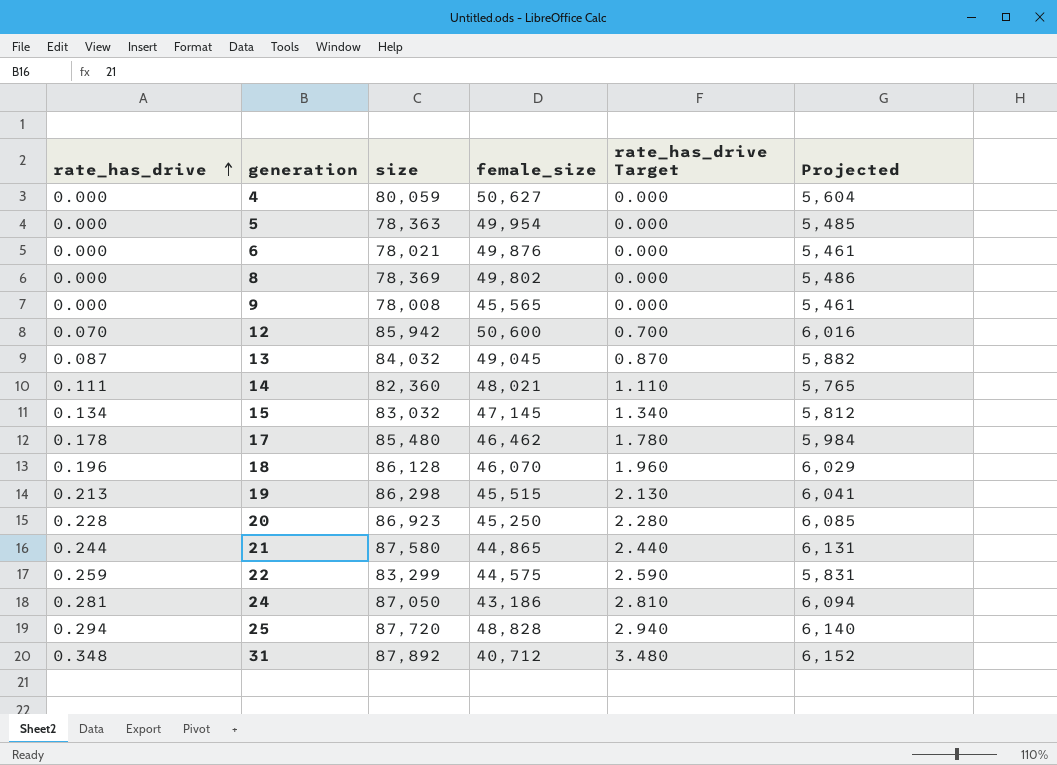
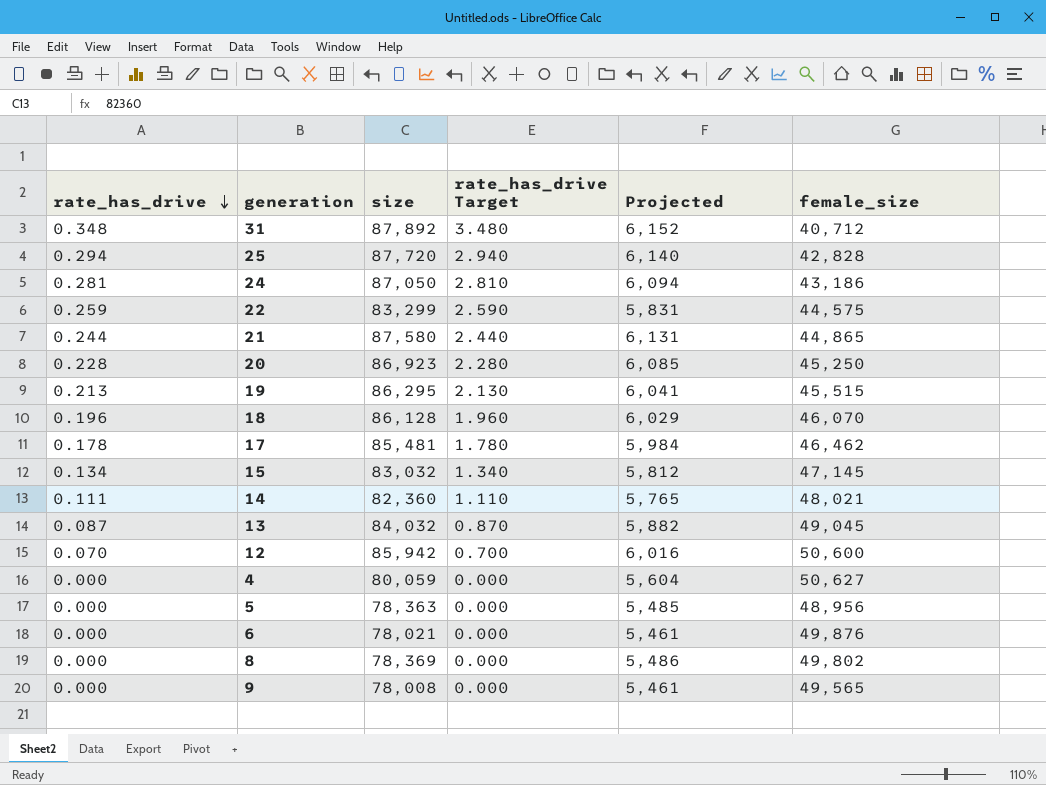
row order: rate_has_drive ascending -> rate_has_drive descending
column female_size | position: 4 -> 6
25 | female_size: 48,828 -> 42,828
19 | size: 86,298 -> 86,295
17 | size: 85,480 -> 85,481
5 | female_size: 49,954 -> 48,956
9 | female_size: 45,565 -> 49,565

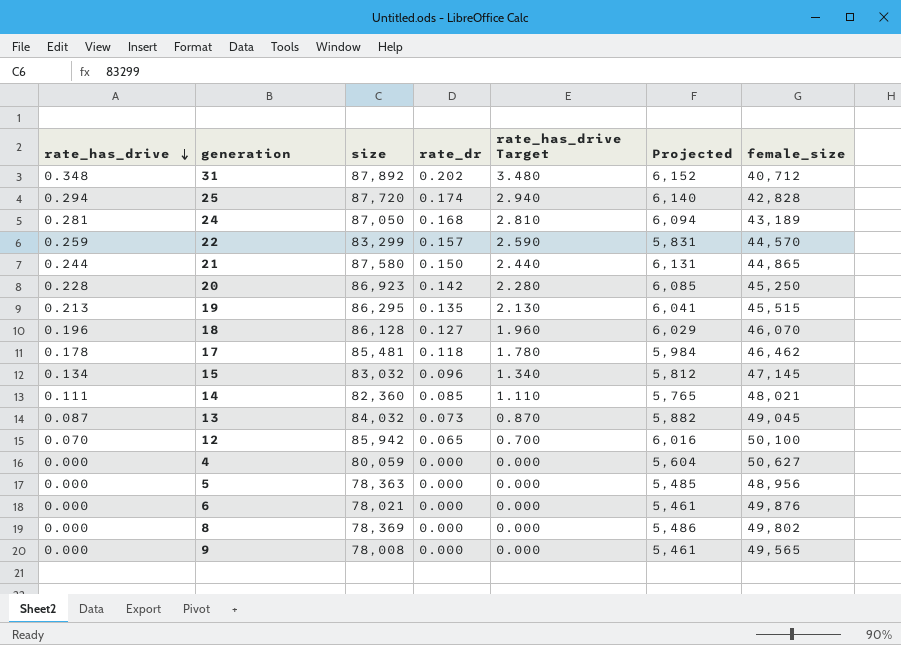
column rate_dr | position: none -> 4
24 | female_size: 43,186 -> 43,189
22 | female_size: 44,575 -> 44,570
12 | female_size: 50,600 -> 50,100

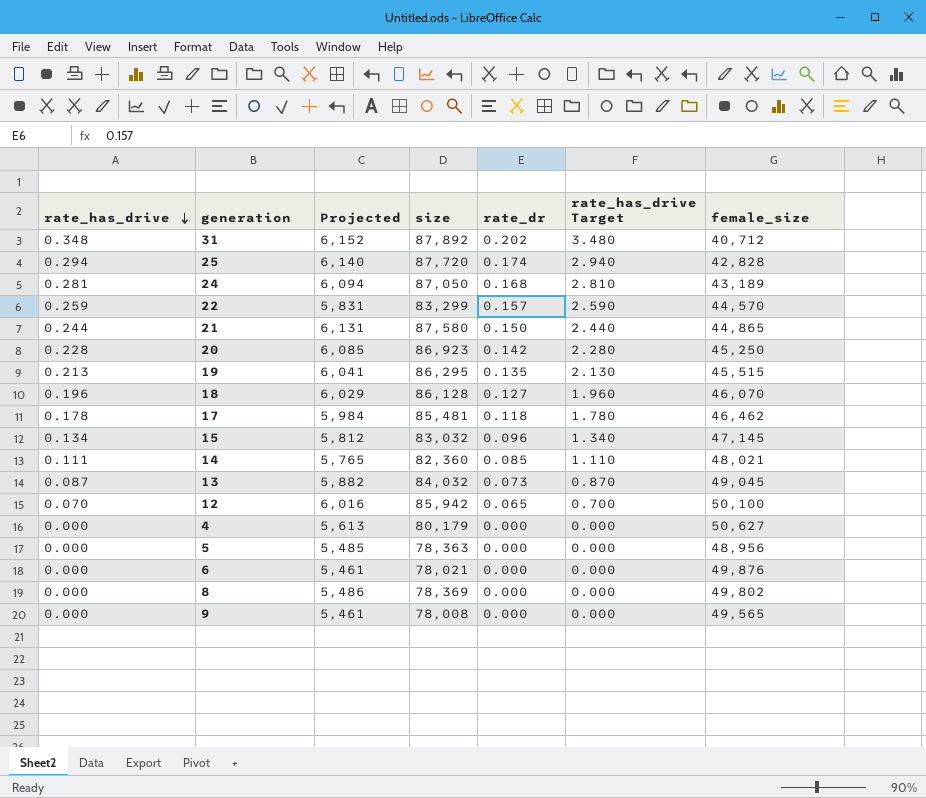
column Projected | position: 6 -> 3
4 | Projected: 5,604 -> 5,613
4 | size: 80,059 -> 80,179

